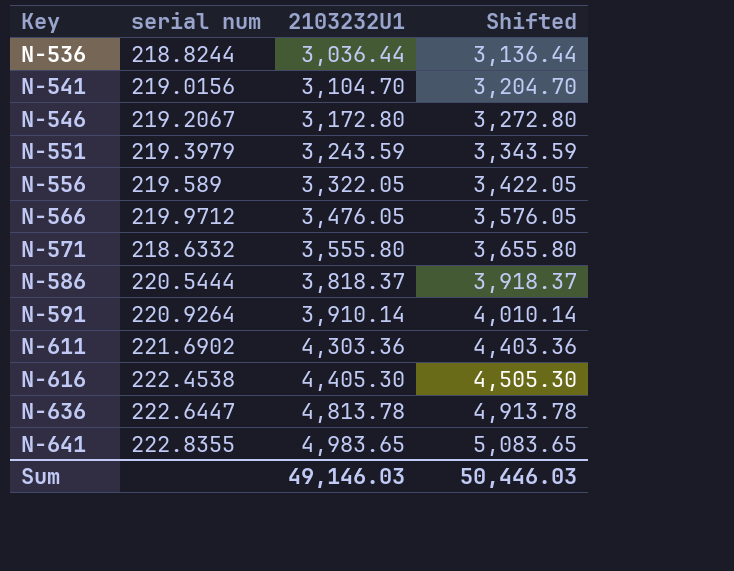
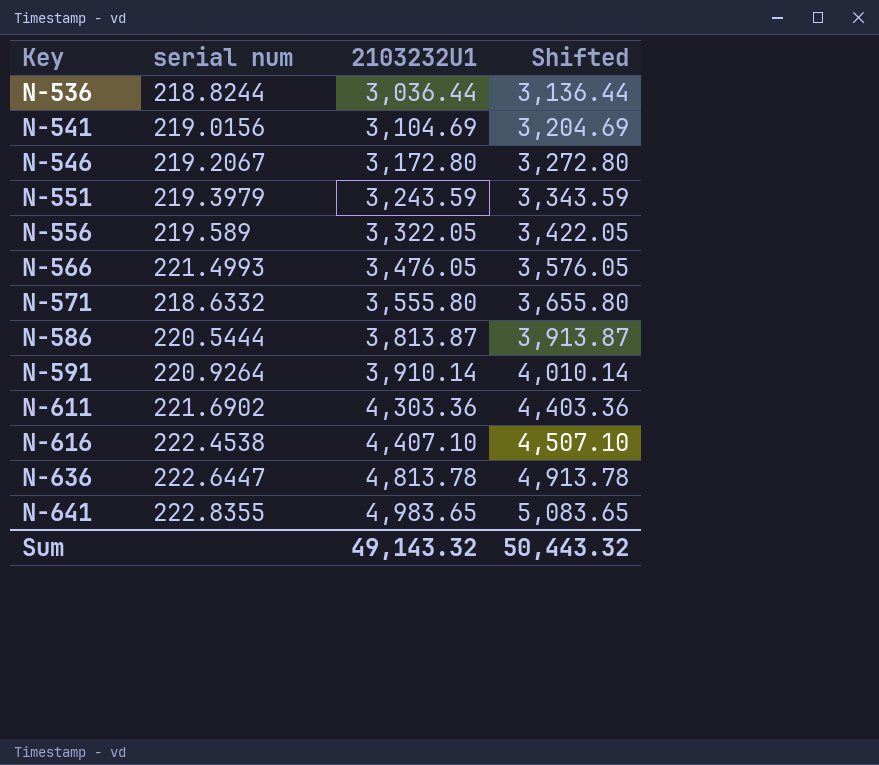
N-541 | 2103232U1: 3,104.70 -> 3,104.69
N-541 | Shifted: 3,204.70 -> 3,204.69
N-566 | serial num: 219.9712 -> 221.4993
N-586 | 2103232U1: 3,818.37 -> 3,813.87
N-586 | Shifted: 3,918.37 -> 3,913.87
N-616 | 2103232U1: 4,405.30 -> 4,407.10
N-616 | Shifted: 4,505.30 -> 4,507.10
Sum | 2103232U1: 49,146.03 -> 49,143.32
Sum | Shifted: 50,446.03 -> 50,443.32

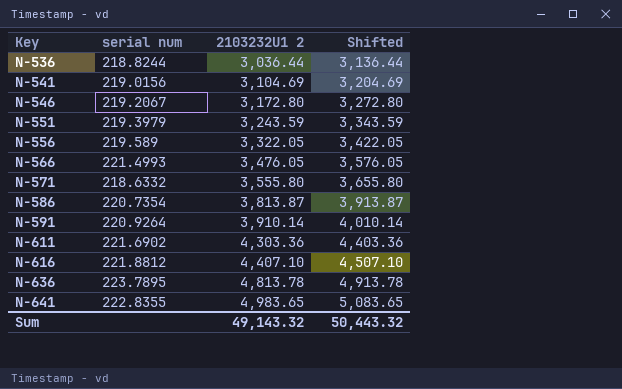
column name: 2103232U1 -> 2103232U1 2
N-586 | serial num: 220.5444 -> 220.7354
N-616 | serial num: 222.4538 -> 221.8812
N-636 | serial num: 222.6447 -> 223.7895

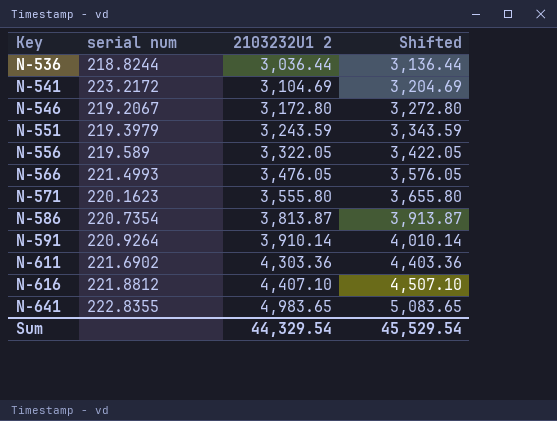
row N-636: 223.7895 | 4,813.78 | 4,913.78 -> none
N-541 | serial num: 219.0156 -> 223.2172
N-571 | serial num: 218.6332 -> 220.1623
Sum | 2103232U1 2: 49,143.32 -> 44,329.54
Sum | Shifted: 50,443.32 -> 45,529.54

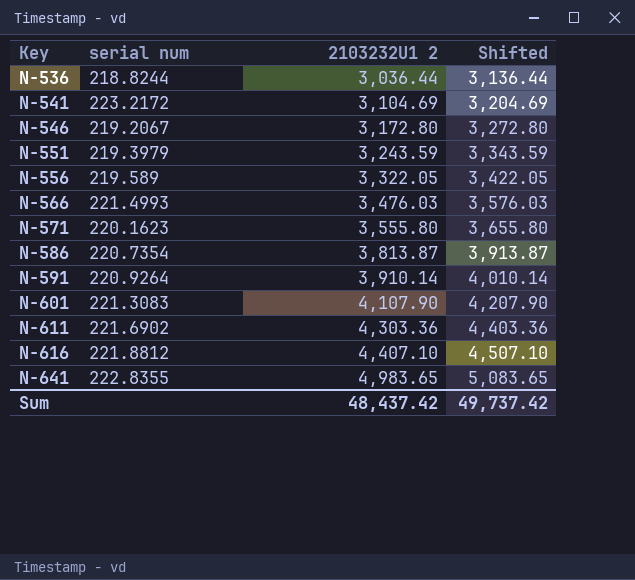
N-566 | 2103232U1 2: 3,476.05 -> 3,476.03
N-566 | Shifted: 3,576.05 -> 3,576.03
row N-601: none -> 221.3083 | 4,107.90 | 4,207.90
Sum | 2103232U1 2: 44,329.54 -> 48,437.42
Sum | Shifted: 45,529.54 -> 49,737.42

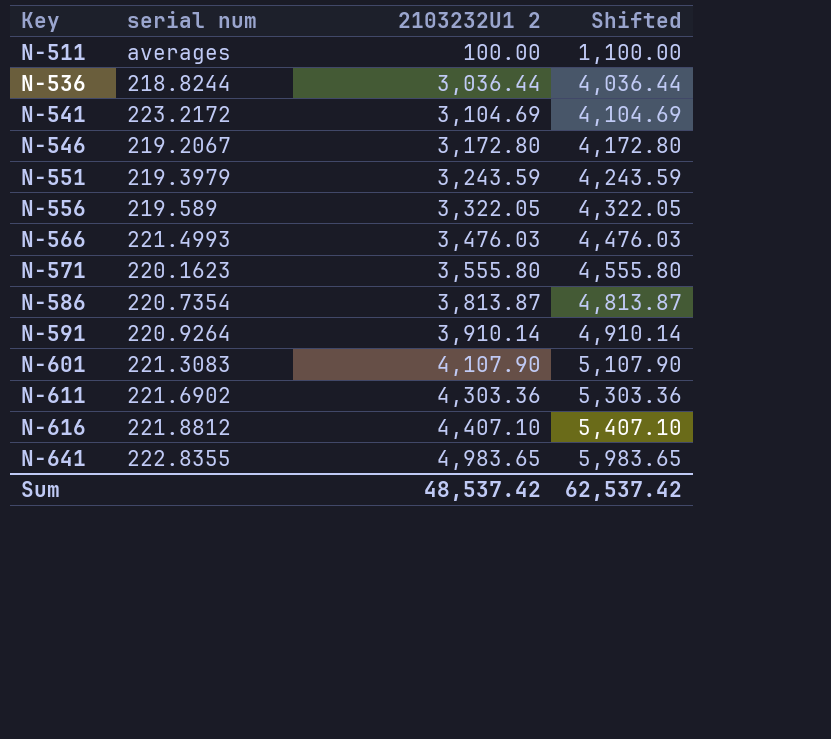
column Shifted | formula: [2103232U1 2] + 100 -> [2103232U1 2] + 1000
row N-511: none -> averages | 100.00 | 1,100.00
Sum | 2103232U1 2: 48,437.42 -> 48,537.42
Sum | Shifted: 49,737.42 -> 62,537.42

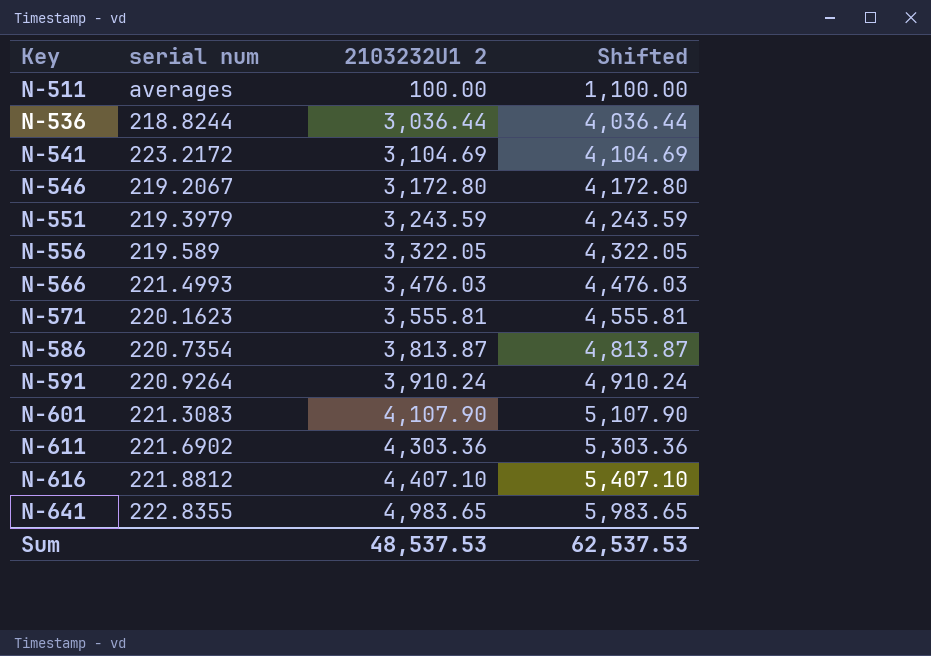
N-571 | 2103232U1 2: 3,555.80 -> 3,555.81
N-571 | Shifted: 4,555.80 -> 4,555.81
N-591 | 2103232U1 2: 3,910.14 -> 3,910.24
N-591 | Shifted: 4,910.14 -> 4,910.24
Sum | 2103232U1 2: 48,537.42 -> 48,537.53
Sum | Shifted: 62,537.42 -> 62,537.53

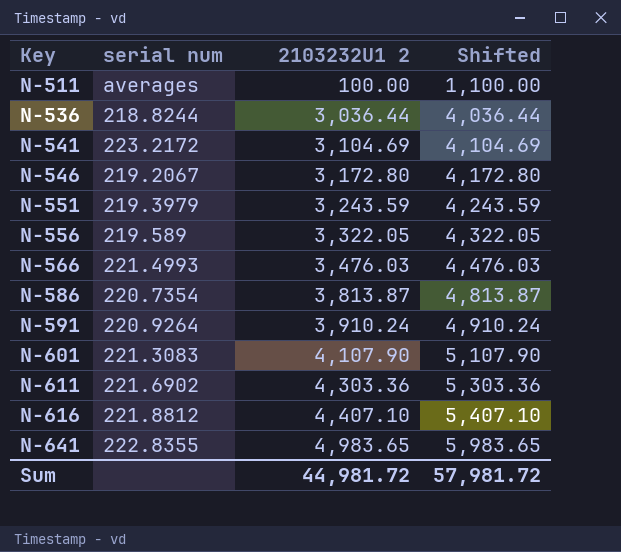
row N-571: 220.1623 | 3,555.81 | 4,555.81 -> none
Sum | 2103232U1 2: 48,537.53 -> 44,981.72
Sum | Shifted: 62,537.53 -> 57,981.72

